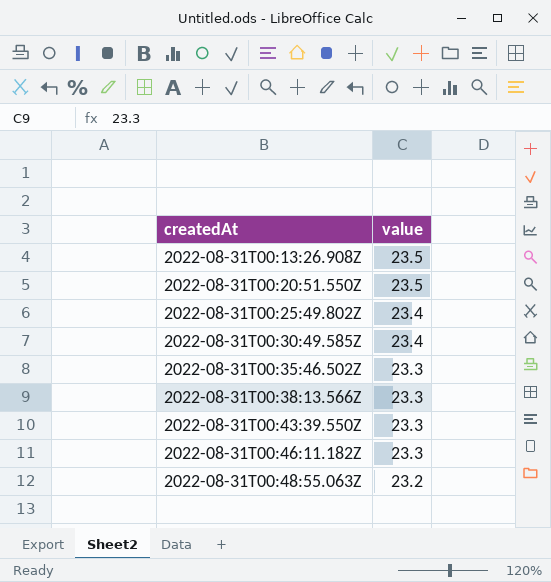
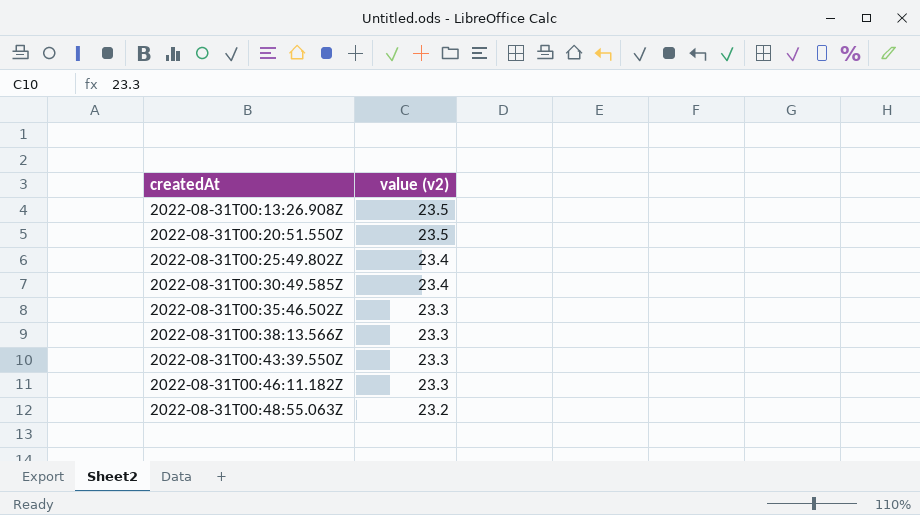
column name: value -> value (v2)

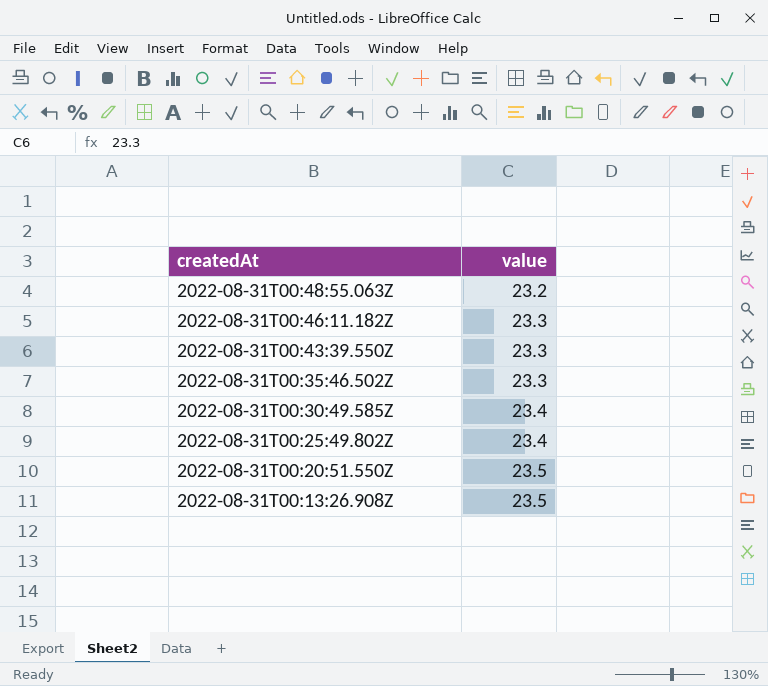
row order: createdAt ascending -> createdAt descending
column name: value (v2) -> value
row 2022-08-31T00:38:13.566Z: 23.3 -> none

